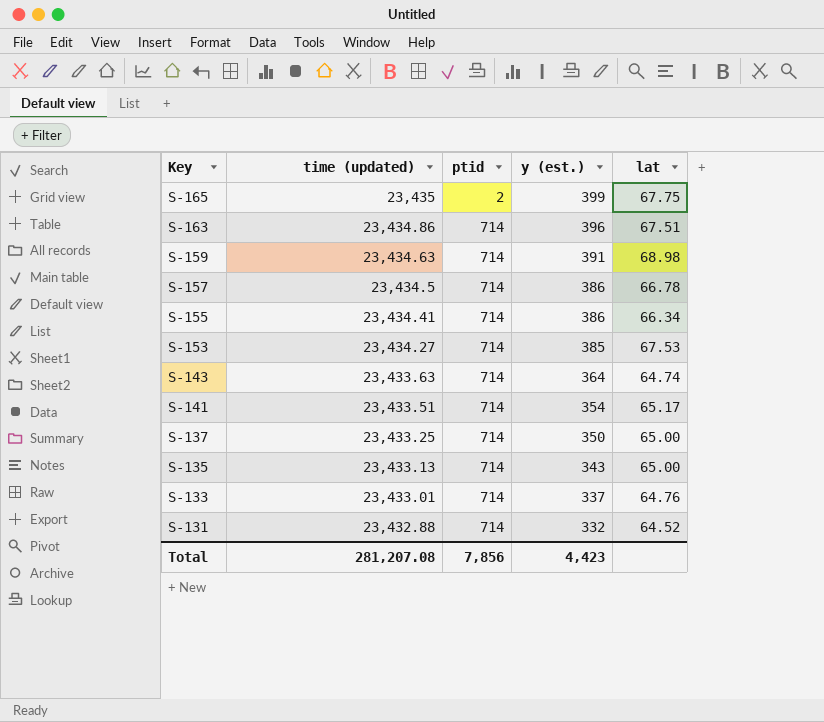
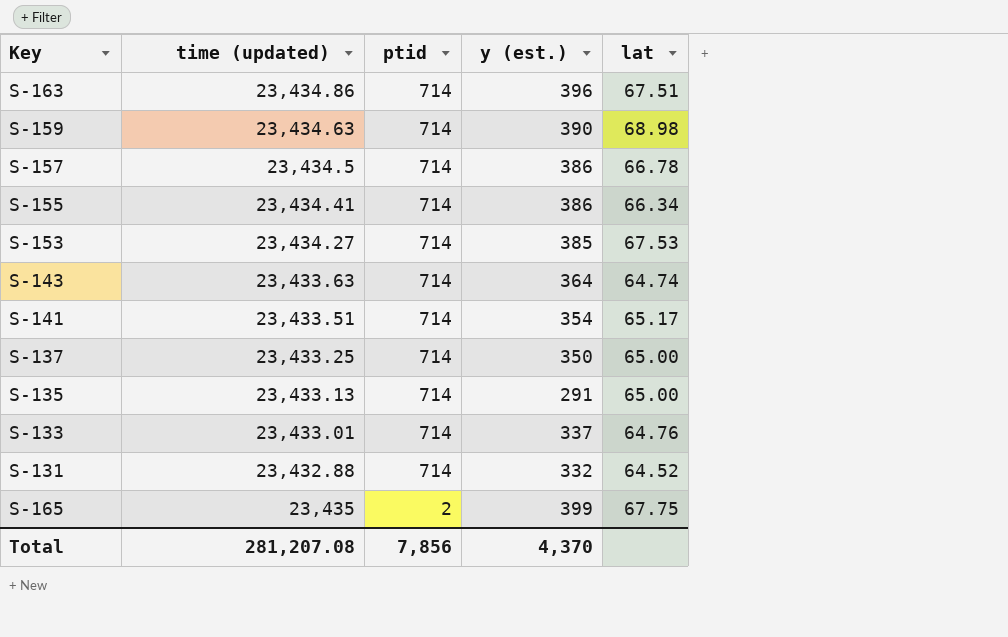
row order: Key descending -> ptid descending
S-159 | y (est.): 391 -> 390
S-135 | y (est.): 343 -> 291
Total | y (est.): 4,423 -> 4,370

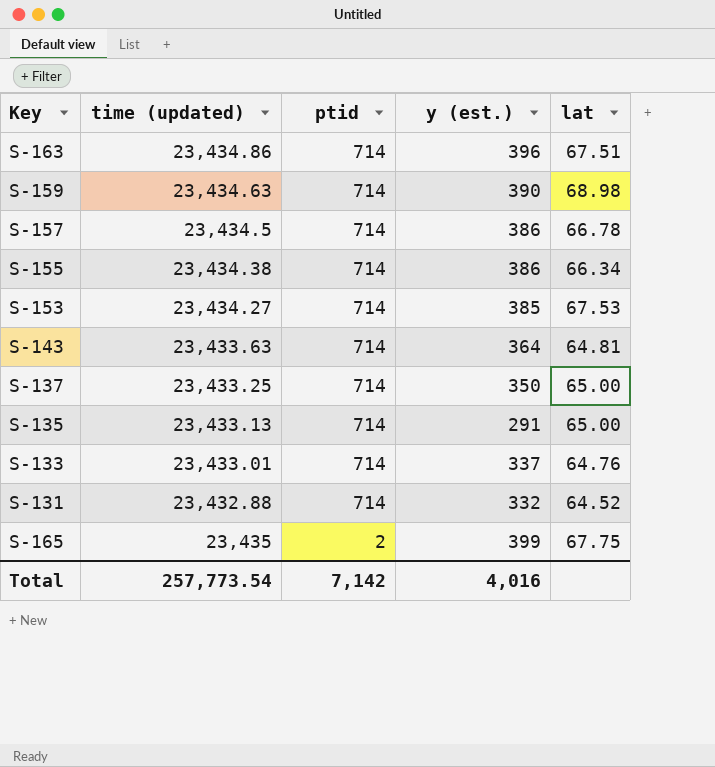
row S-141: 23,433.51 | 714 | 354 | 65.17 -> none
S-155 | time (updated): 23,434.41 -> 23,434.38
S-143 | lat: 64.74 -> 64.81
Total | time (updated): 281,207.08 -> 257,773.54
Total | ptid: 7,856 -> 7,142
Total | y (est.): 4,370 -> 4,016

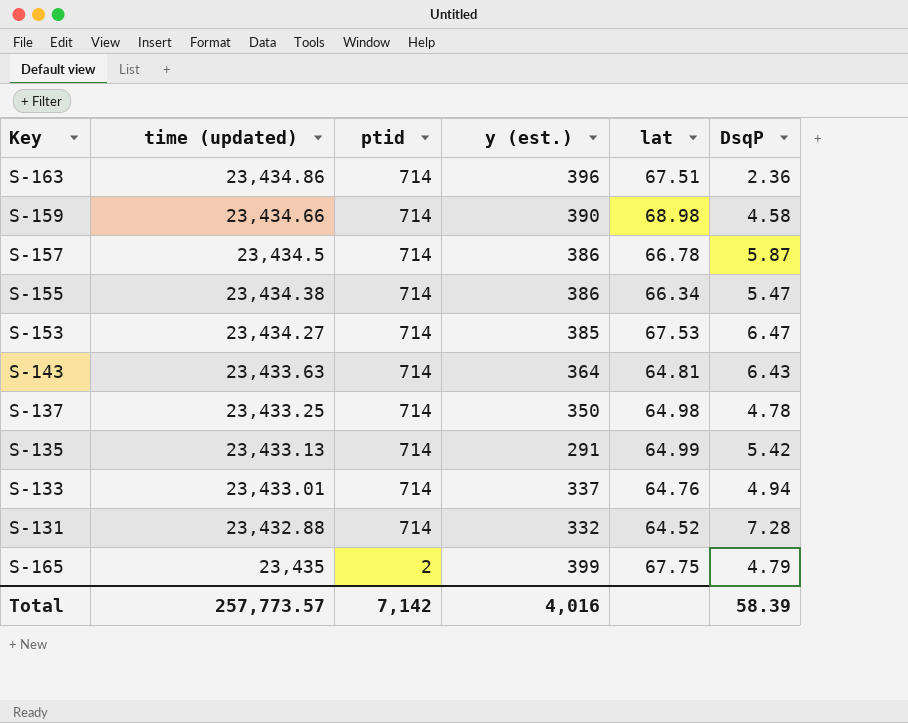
column DsqP | position: none -> 6
S-159 | time (updated): 23,434.63 -> 23,434.66
S-137 | lat: 65.00 -> 64.98
S-135 | lat: 65.00 -> 64.99
Total | time (updated): 257,773.54 -> 257,773.57

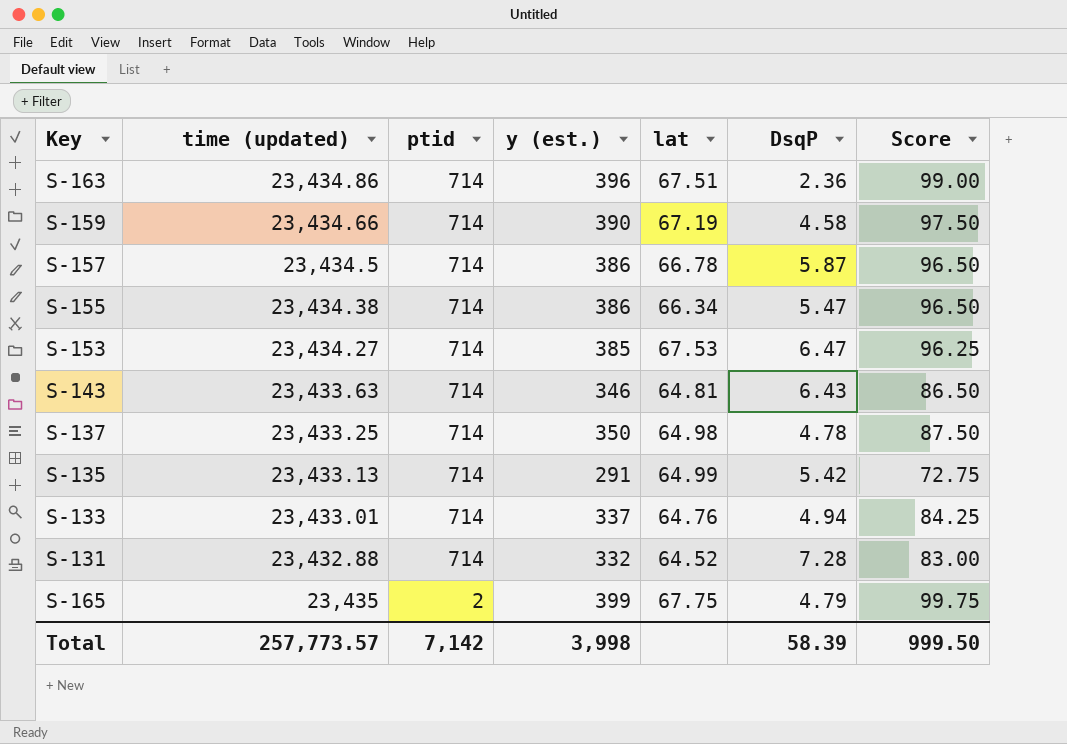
column Score | formula: none -> [y (est.)] * 0.25
S-159 | lat: 68.98 -> 67.19
S-143 | y (est.): 364 -> 346
Total | y (est.): 4,016 -> 3,998

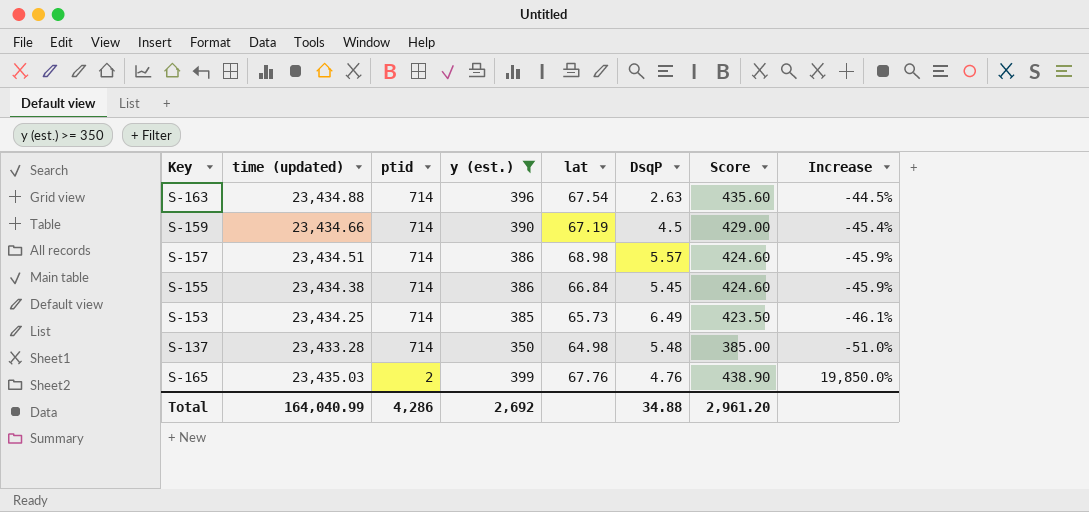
filter: none -> y (est.) >= 350
column Score | formula: [y (est.)] * 0.25 -> [y (est.)] * 1.1
column Increase | formula: none -> ([y (est.)] - [ptid]) / [ptid]
S-163 | time (updated): 23,434.86 -> 23,434.88
S-163 | lat: 67.51 -> 67.54
S-163 | DsqP: 2.36 -> 2.63
S-159 | DsqP: 4.58 -> 4.5
S-157 | time (updated): 23,434.5 -> 23,434.51
S-157 | lat: 66.78 -> 68.98
S-157 | DsqP: 5.87 -> 5.57
S-155 | lat: 66.34 -> 66.84
S-155 | DsqP: 5.47 -> 5.45
S-153 | time (updated): 23,434.27 -> 23,434.25
S-153 | lat: 67.53 -> 65.73
S-153 | DsqP: 6.47 -> 6.49
S-137 | time (updated): 23,433.25 -> 23,433.28
S-137 | DsqP: 4.78 -> 5.48
S-165 | time (updated): 23,435 -> 23,435.03
S-165 | lat: 67.75 -> 67.76
S-165 | DsqP: 4.79 -> 4.76
Total | time (updated): 257,773.57 -> 164,040.99
Total | ptid: 7,142 -> 4,286
Total | y (est.): 3,998 -> 2,692
Total | DsqP: 58.39 -> 34.88
Total | Score: 999.50 -> 2,961.20

